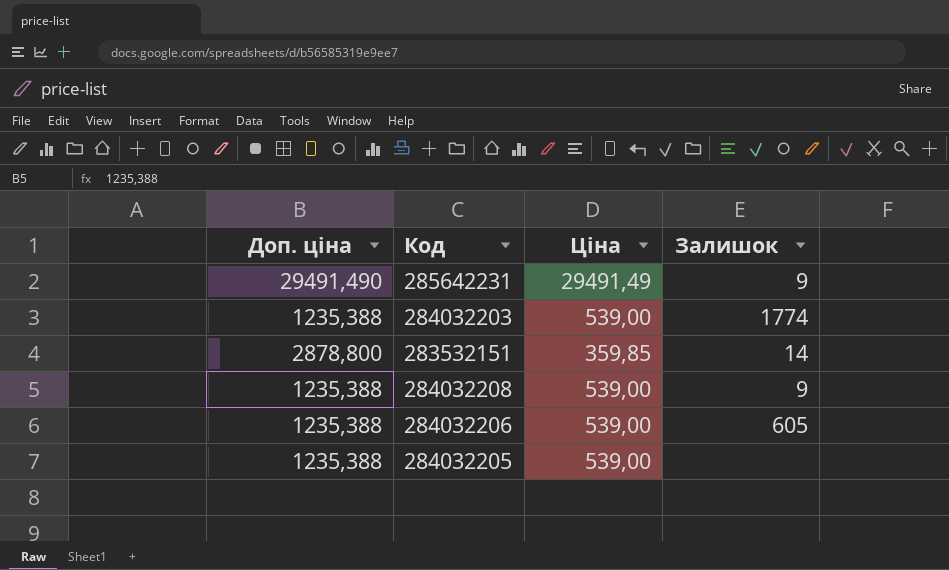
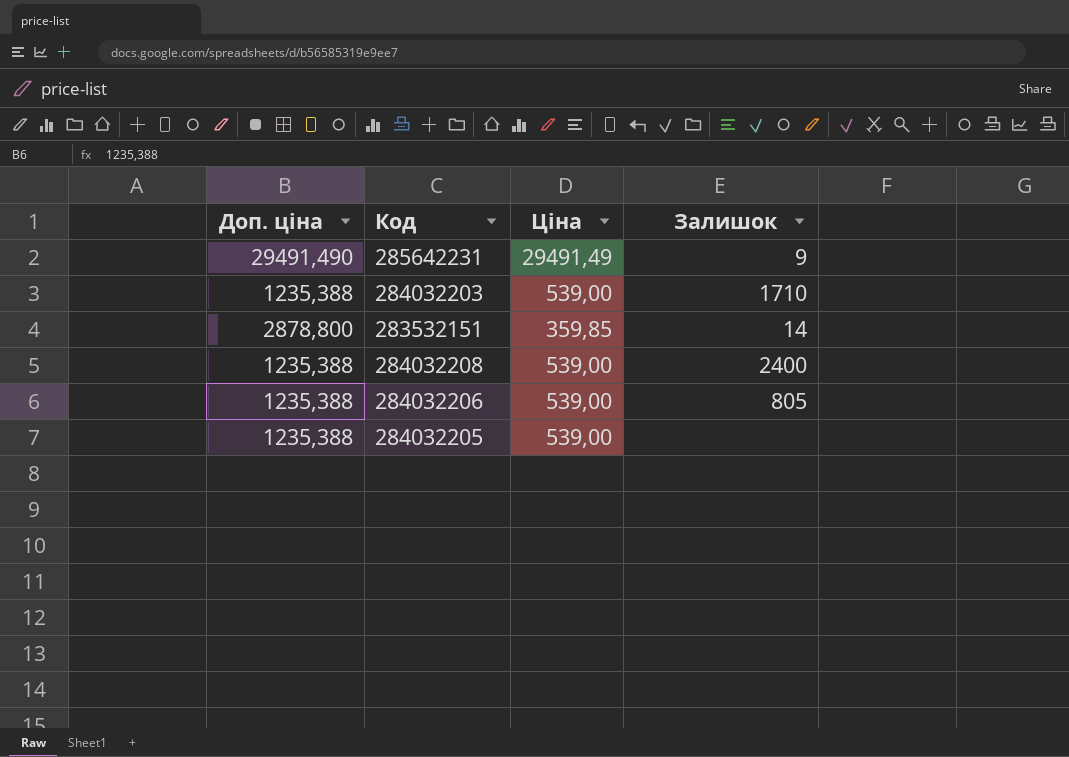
284032203 | Залишок: 1774 -> 1710
284032208 | Залишок: 9 -> 2400
284032206 | Залишок: 605 -> 805

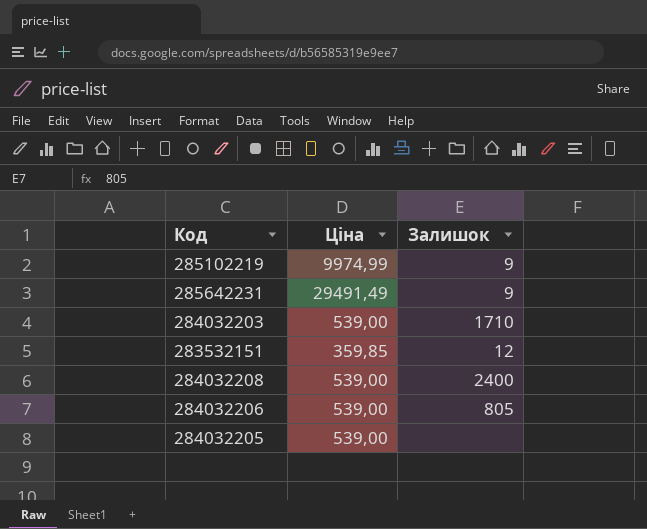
column Доп. ціна | position: 1 -> none
row 285102219: none -> 9974,99 | 9
283532151 | Залишок: 14 -> 12

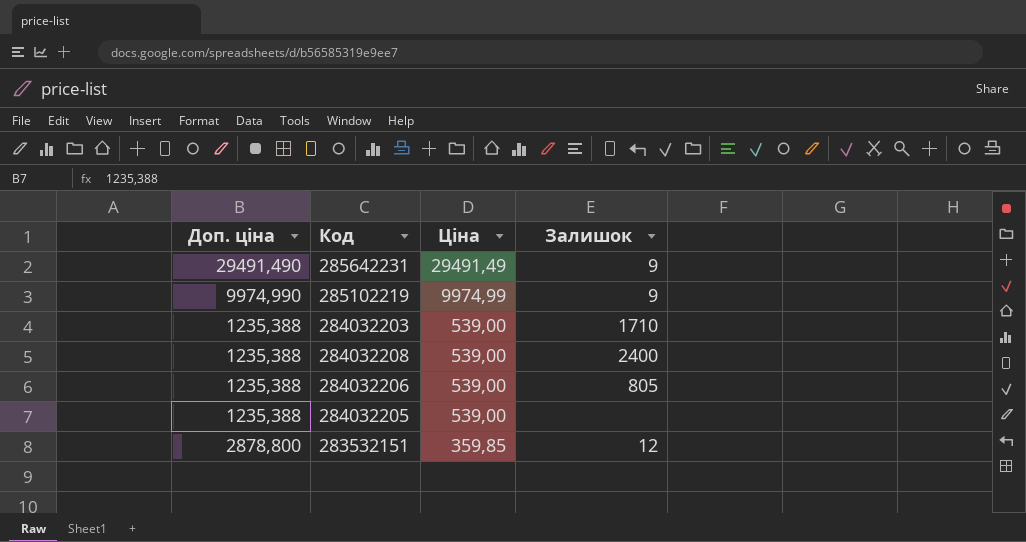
row order: none -> Ціна descending
column Доп. ціна | position: none -> 1

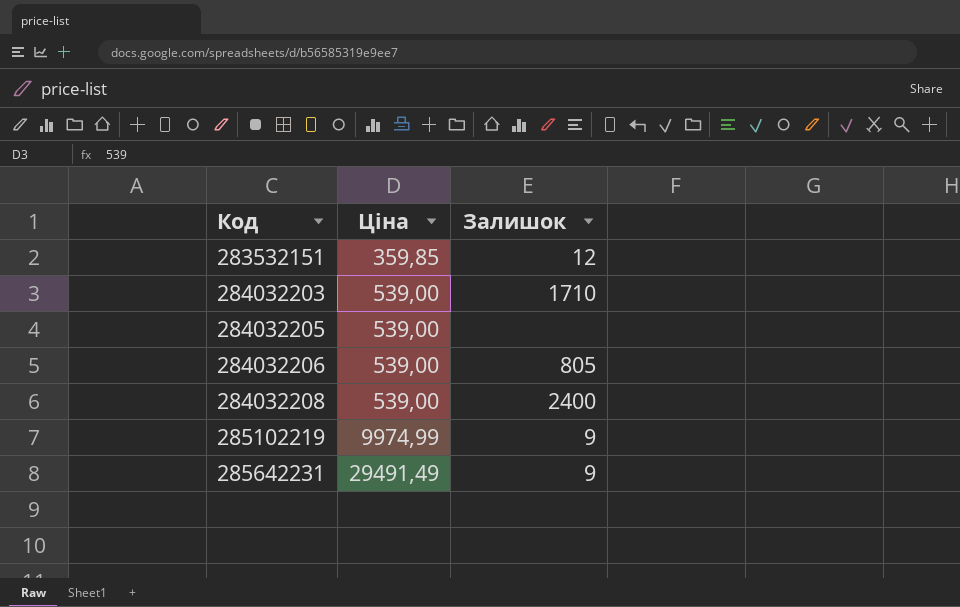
row order: Ціна descending -> Код ascending
column Доп. ціна | position: 1 -> none

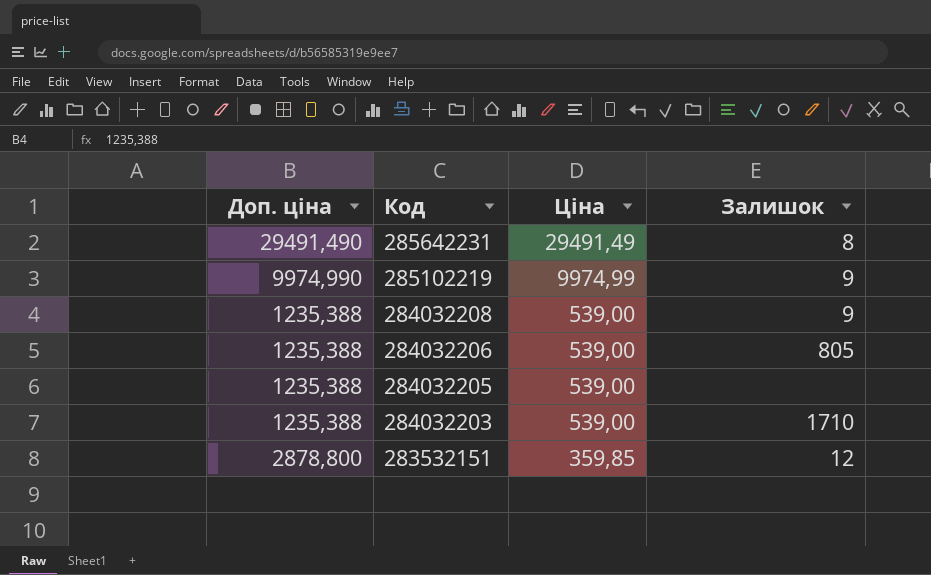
row order: Код ascending -> Код descending
column Доп. ціна | position: none -> 1
285642231 | Залишок: 9 -> 8
284032208 | Залишок: 2400 -> 9

